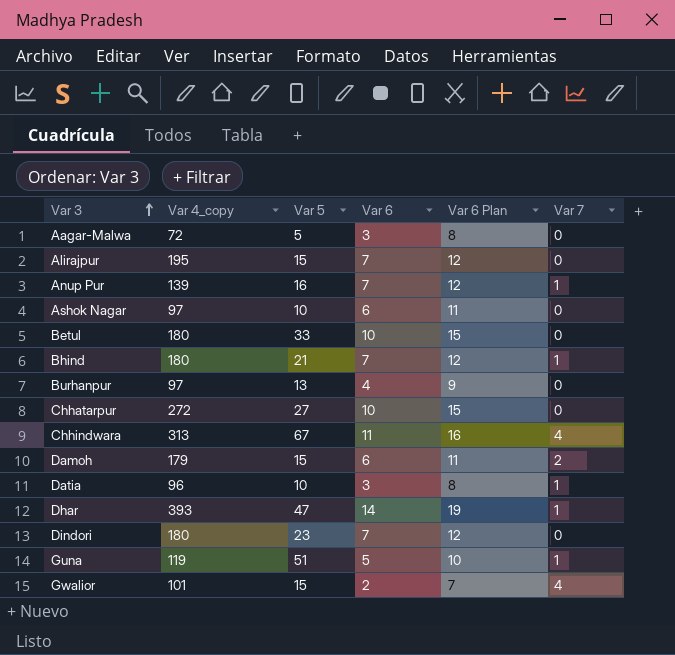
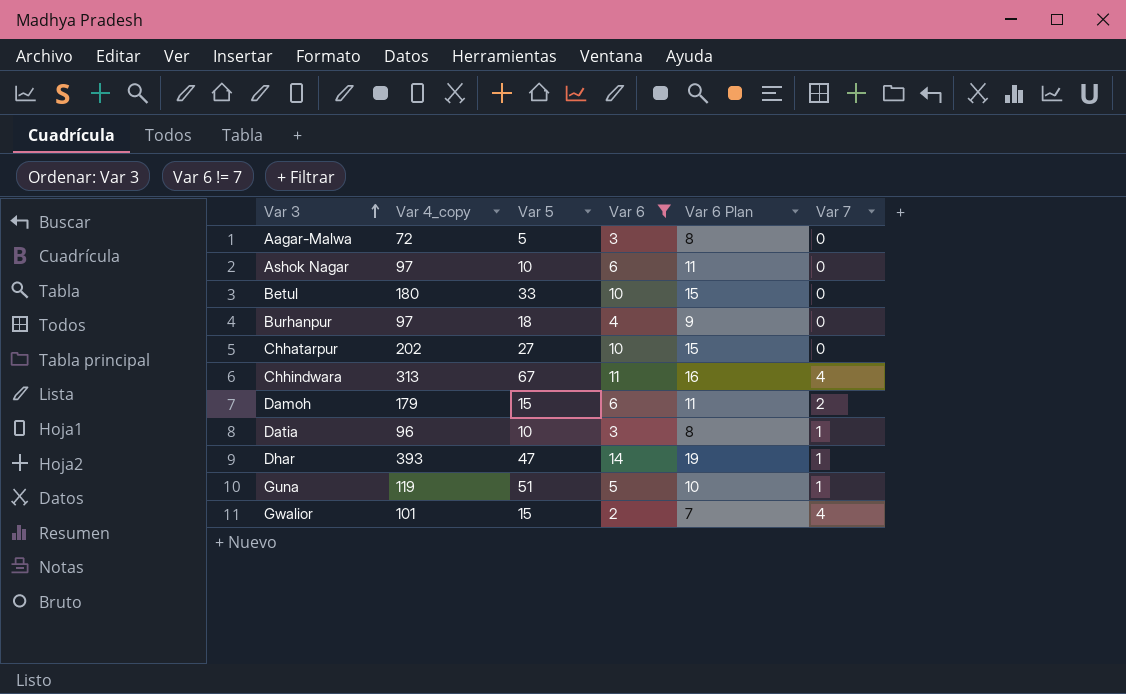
filter: none -> Var 6 != 7
Burhanpur | Var 5: 13 -> 18
Chhatarpur | Var 4_copy: 272 -> 202

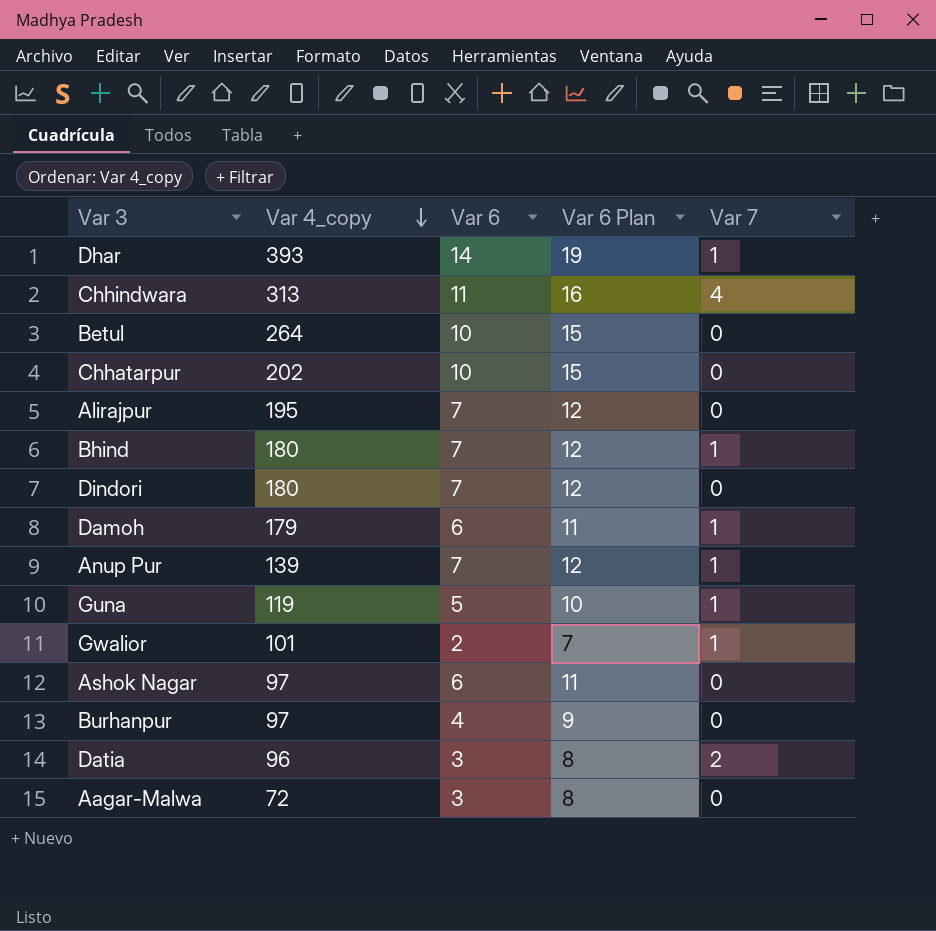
filter: Var 6 != 7 -> none
row order: Var 3 ascending -> Var 4_copy descending
column Var 5 | position: 3 -> none
Betul | Var 4_copy: 180 -> 264
Damoh | Var 7: 2 -> 1
Gwalior | Var 7: 4 -> 1
Datia | Var 7: 1 -> 2

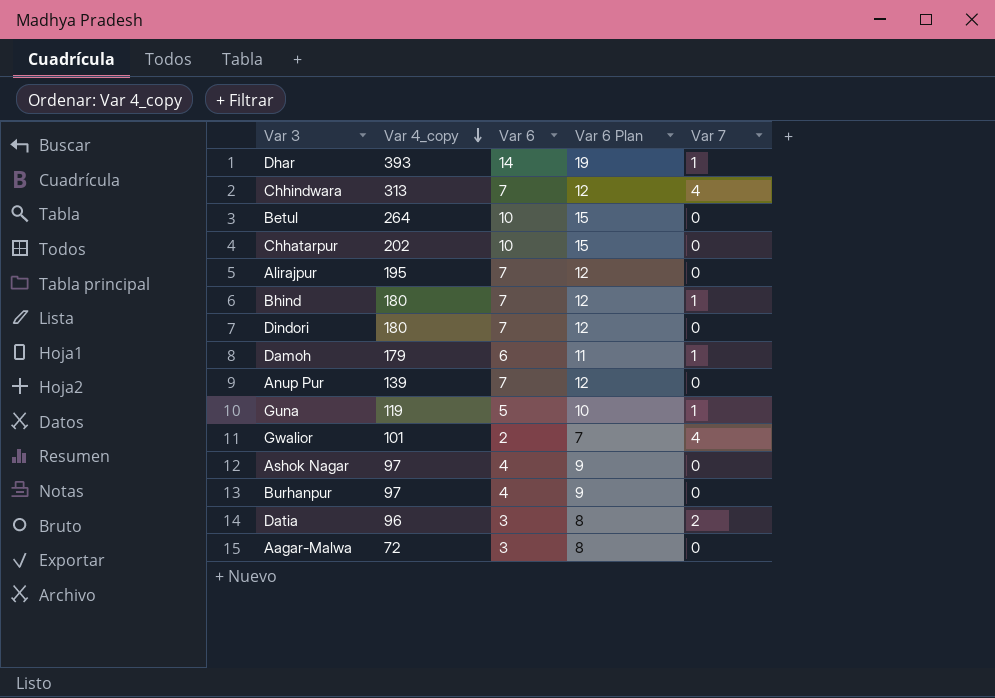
Chhindwara | Var 6: 11 -> 7
Chhindwara | Var 6 Plan: 16 -> 12
Anup Pur | Var 7: 1 -> 0
Gwalior | Var 7: 1 -> 4
Ashok Nagar | Var 6: 6 -> 4
Ashok Nagar | Var 6 Plan: 11 -> 9

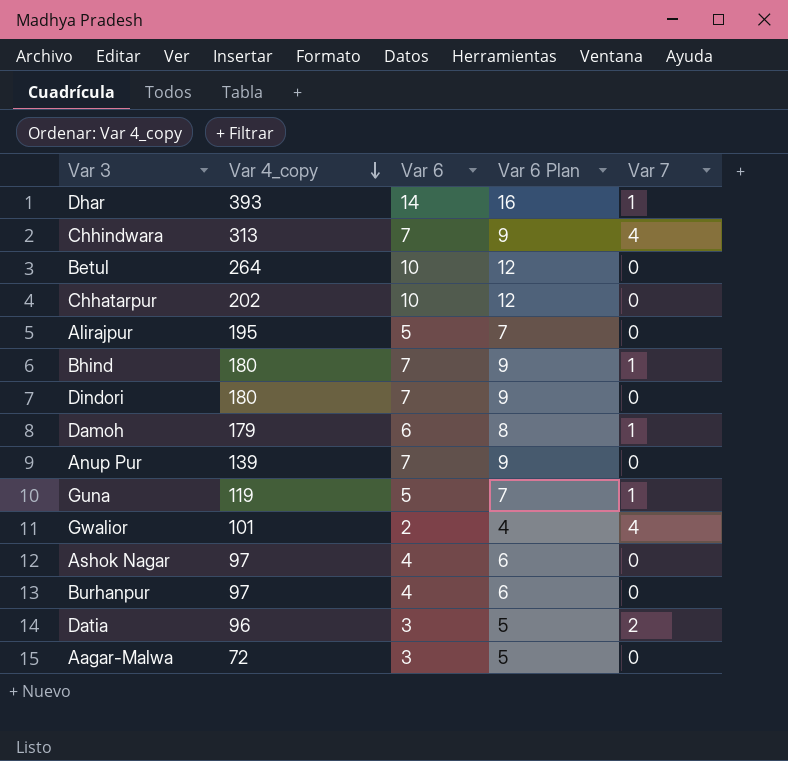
column Var 6 Plan | formula: [Var 6] + 5 -> [Var 6] + 2
Alirajpur | Var 6: 7 -> 5

